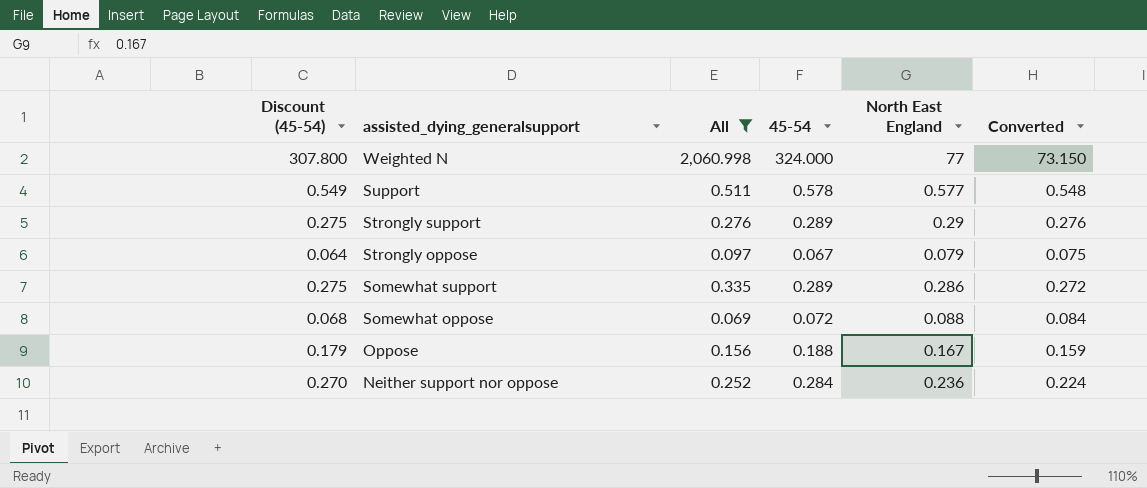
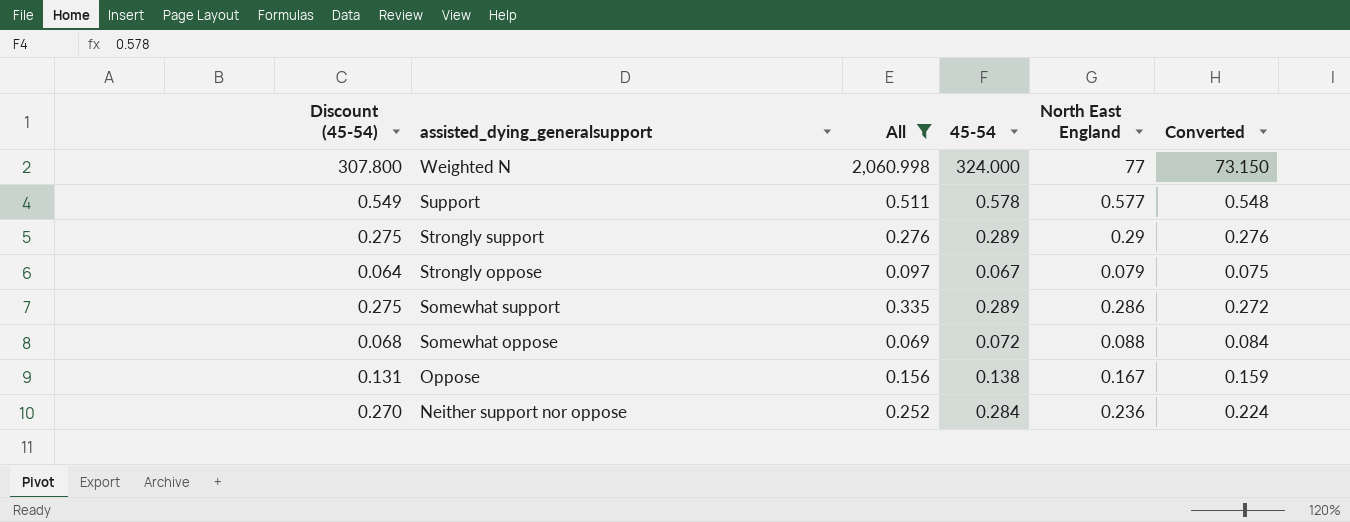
Oppose | Discount (45-54): 0.179 -> 0.131
Oppose | 45-54: 0.188 -> 0.138

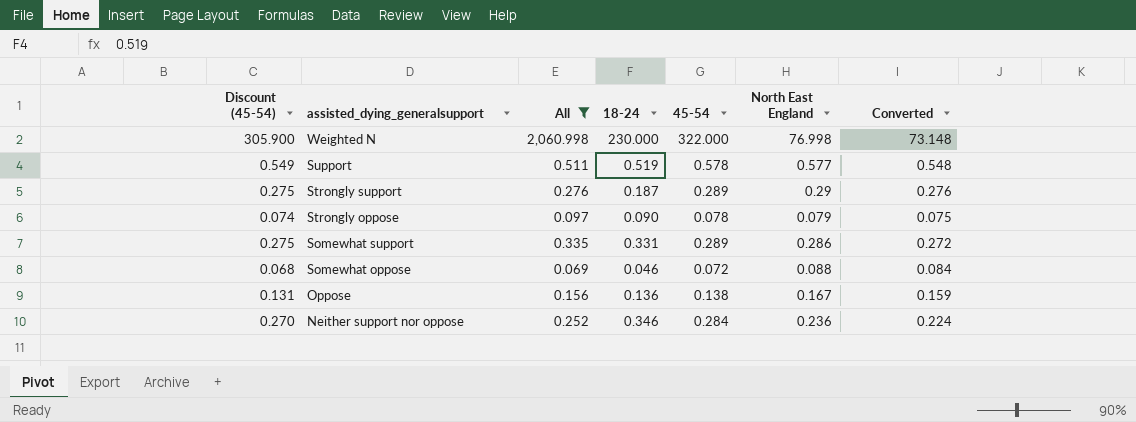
column 18-24 | position: none -> 4
Weighted N | Discount (45-54): 307.800 -> 305.900
Weighted N | 45-54: 324.000 -> 322.000
Weighted N | North East England: 77 -> 76.998
Weighted N | Converted: 73.150 -> 73.148
Strongly oppose | Discount (45-54): 0.064 -> 0.074
Strongly oppose | 45-54: 0.067 -> 0.078

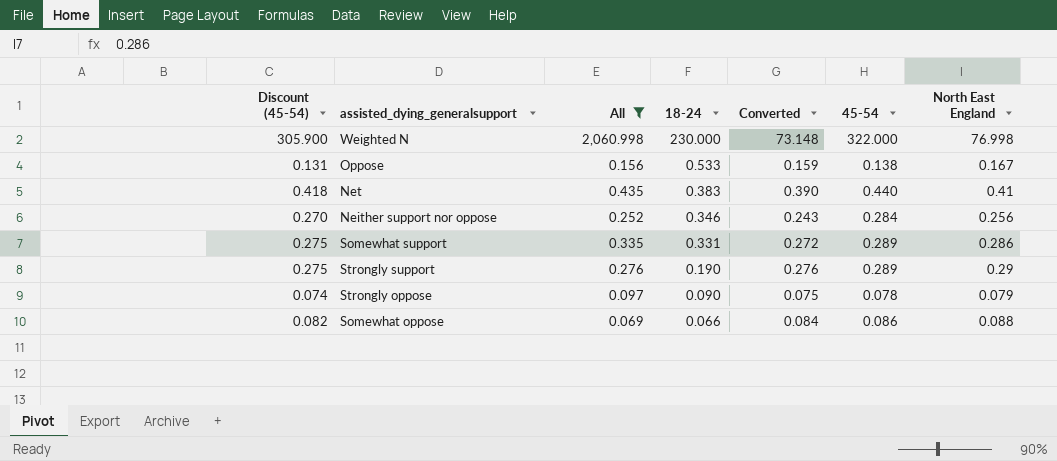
row order: assisted_dying_generalsupport descending -> 18-24 descending
column Converted | position: 7 -> 5
row Support: 0.549 | 0.511 | 0.519 | 0.578 | 0.577 | 0.548 -> none
Oppose | 18-24: 0.136 -> 0.533
row Net: none -> 0.418 | 0.435 | 0.383 | 0.390 | 0.440 | 0.41
Neither support nor oppose | Converted: 0.224 -> 0.243
Neither support nor oppose | North East England: 0.236 -> 0.256
Strongly support | 18-24: 0.187 -> 0.190
Somewhat oppose | Discount (45-54): 0.068 -> 0.082
Somewhat oppose | 18-24: 0.046 -> 0.066
Somewhat oppose | 45-54: 0.072 -> 0.086

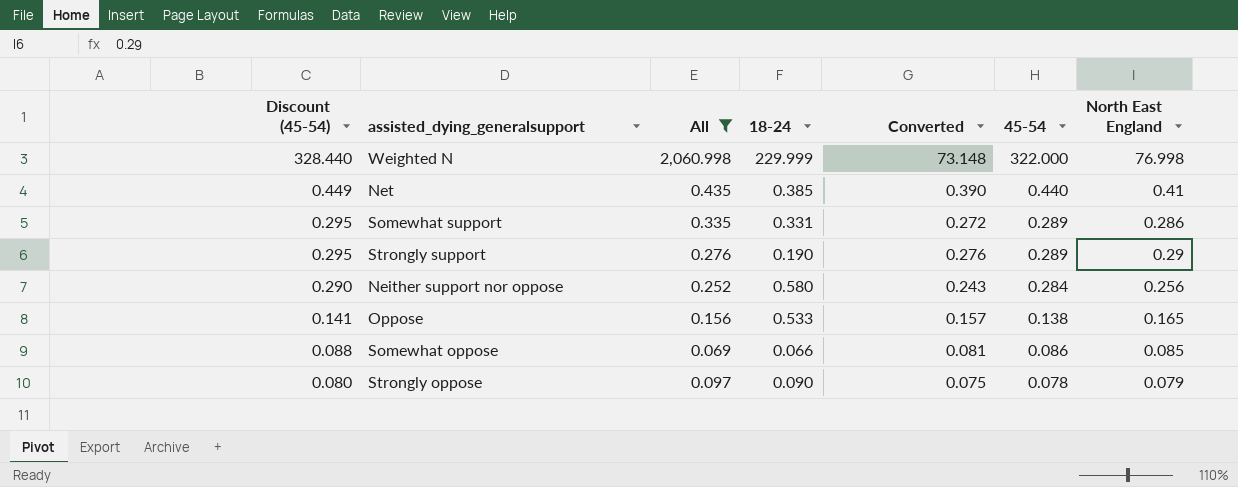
row order: 18-24 descending -> Discount (45-54) descending
column Discount (45-54) | formula: [45-54] * 0.95 -> [45-54] * 1.02
Weighted N | 18-24: 230.000 -> 229.999
Net | 18-24: 0.383 -> 0.385
Neither support nor oppose | 18-24: 0.346 -> 0.580
Oppose | Converted: 0.159 -> 0.157
Oppose | North East England: 0.167 -> 0.165
Somewhat oppose | Converted: 0.084 -> 0.081
Somewhat oppose | North East England: 0.088 -> 0.085

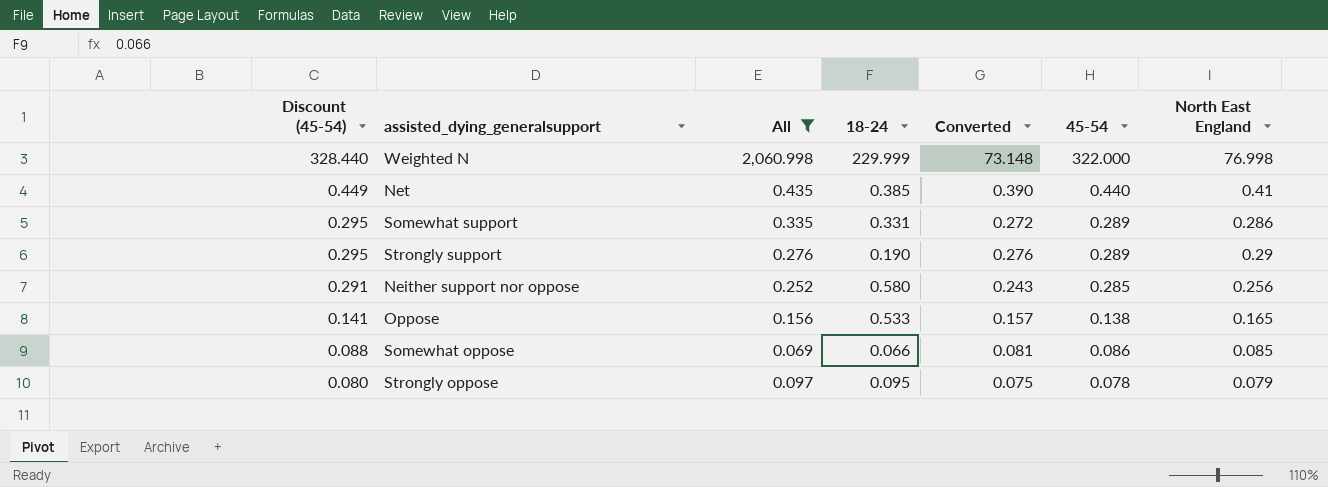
Neither support nor oppose | Discount (45-54): 0.290 -> 0.291
Neither support nor oppose | 45-54: 0.284 -> 0.285
Strongly oppose | 18-24: 0.090 -> 0.095

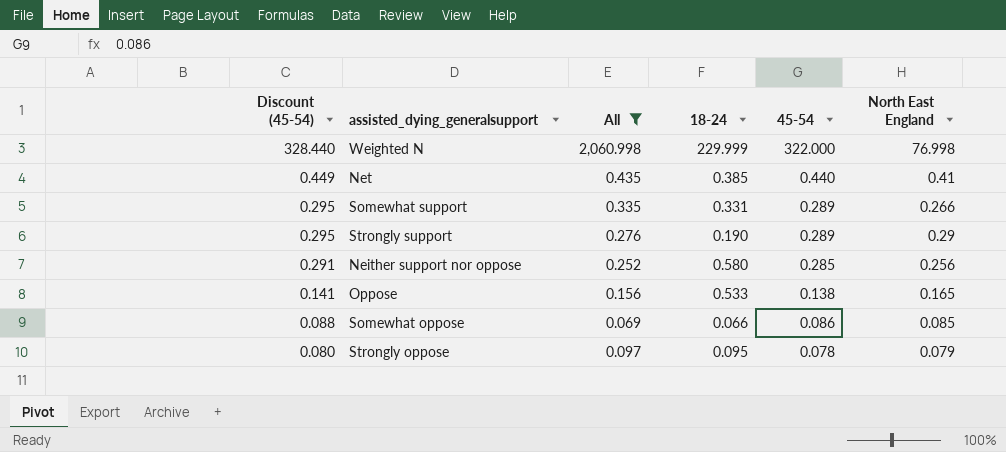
column Converted | formula: [North East England] * 0.95 -> none
Somewhat support | North East England: 0.286 -> 0.266

